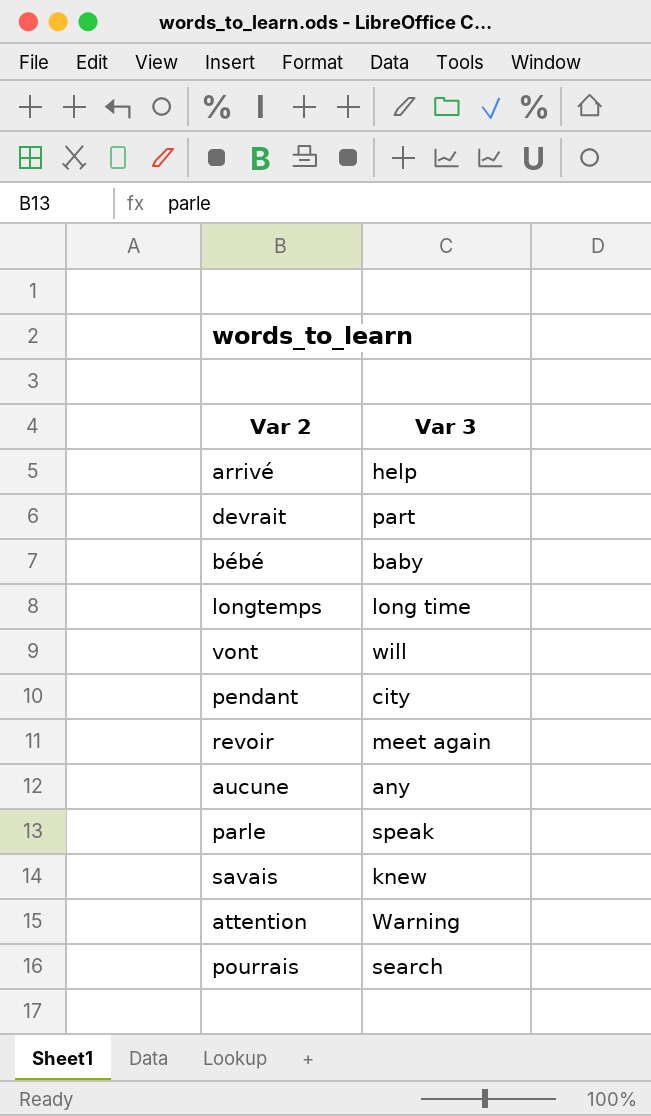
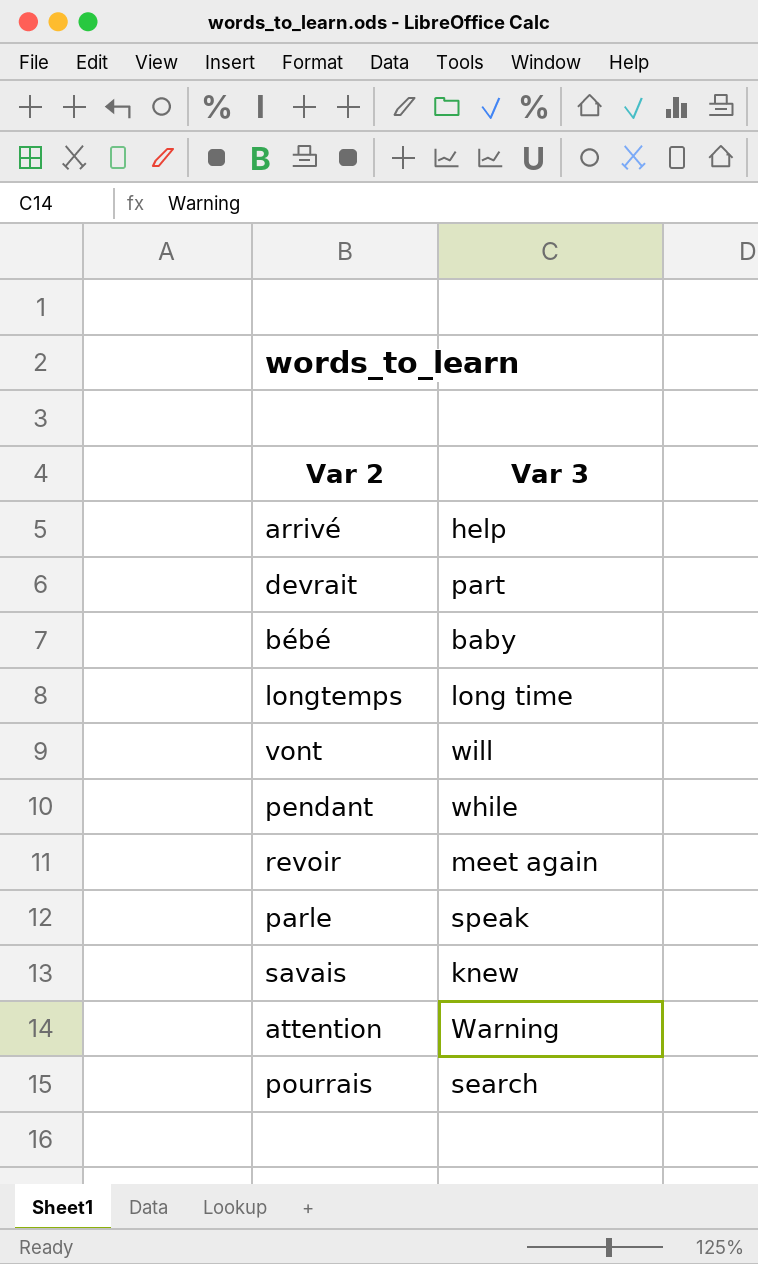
row aucune: any -> none
pendant | Var 3: city -> while

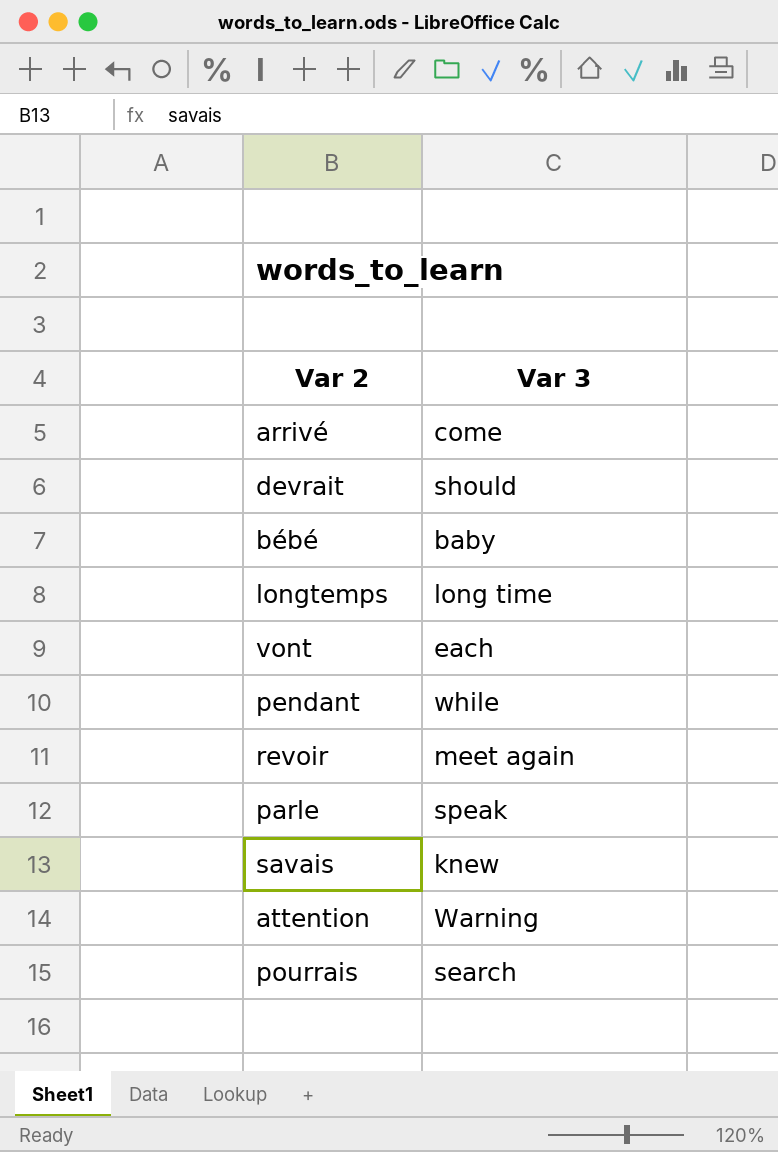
arrivé | Var 3: help -> come
devrait | Var 3: part -> should
vont | Var 3: will -> each

